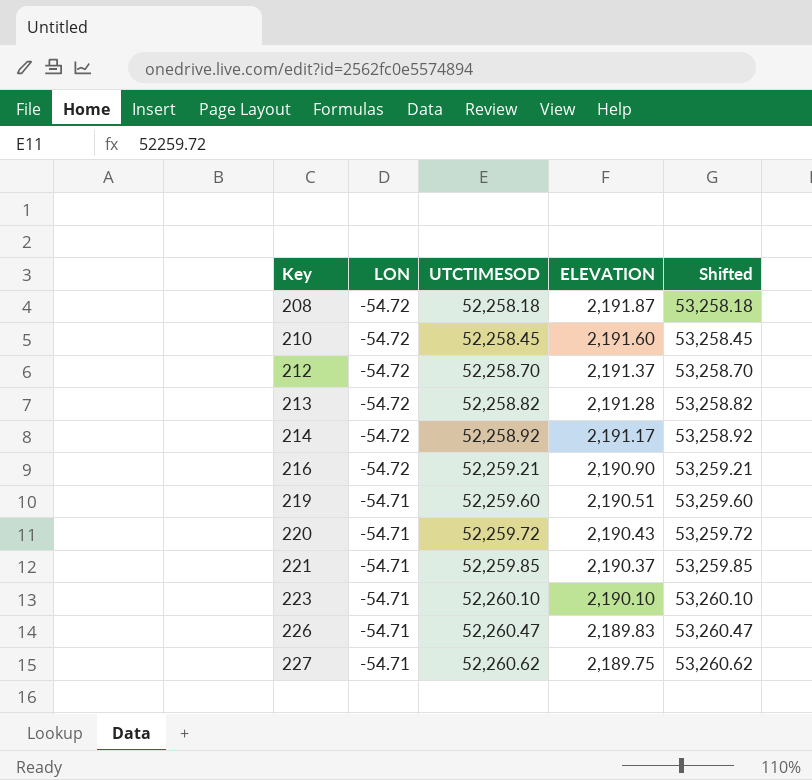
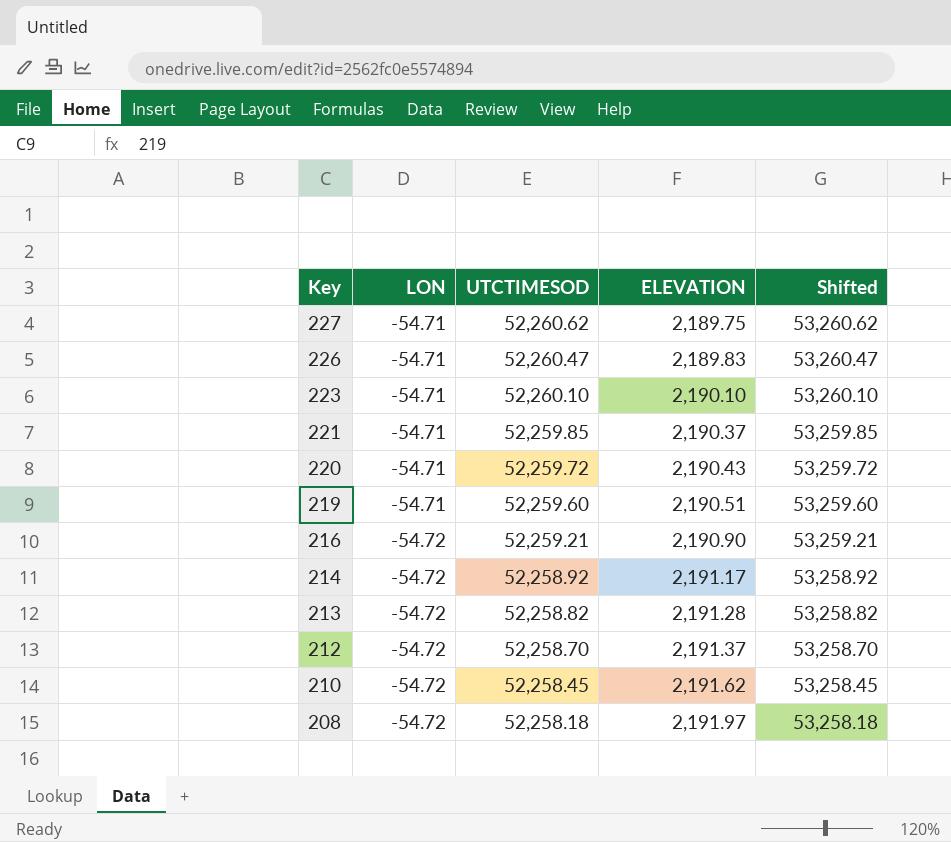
row order: Key ascending -> Key descending
210 | ELEVATION: 2,191.60 -> 2,191.62
208 | ELEVATION: 2,191.87 -> 2,191.97

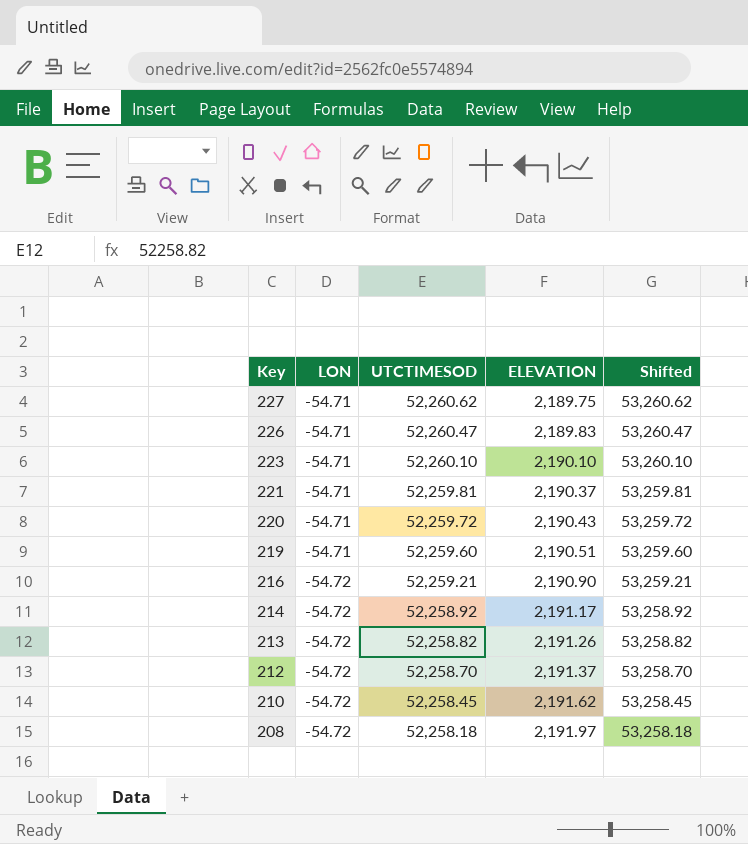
221 | UTCTIMESOD: 52,259.85 -> 52,259.81
221 | Shifted: 53,259.85 -> 53,259.81
213 | ELEVATION: 2,191.28 -> 2,191.26

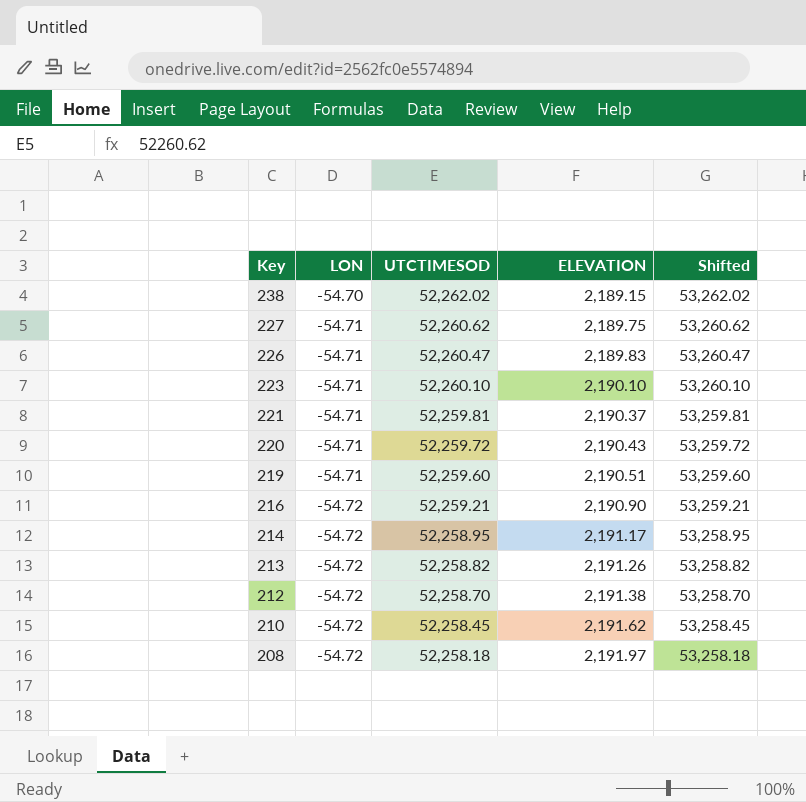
row 238: none -> -54.70 | 52,262.02 | 2,189.15 | 53,262.02
214 | UTCTIMESOD: 52,258.92 -> 52,258.95
214 | Shifted: 53,258.92 -> 53,258.95
212 | ELEVATION: 2,191.37 -> 2,191.38

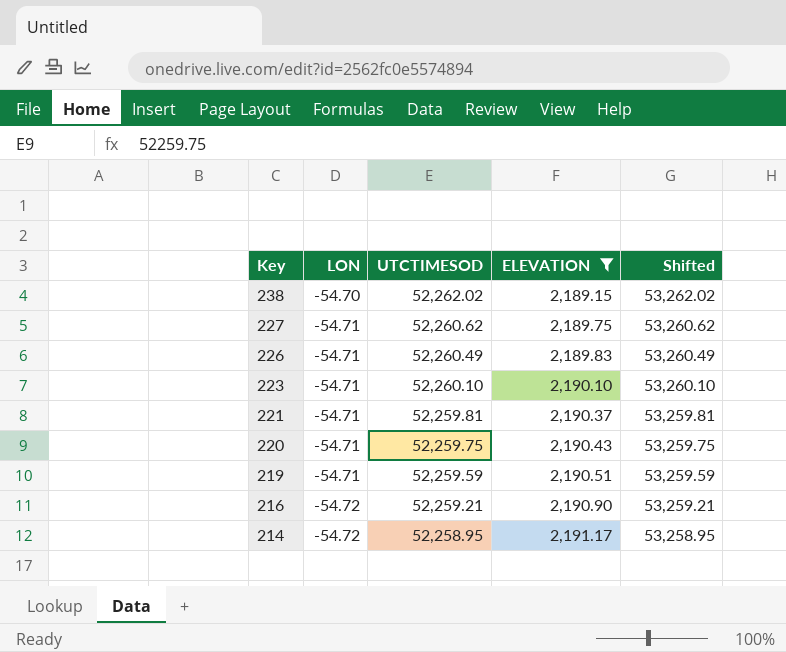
filter: none -> ELEVATION <= 2,191.17
226 | UTCTIMESOD: 52,260.47 -> 52,260.49
226 | Shifted: 53,260.47 -> 53,260.49
220 | UTCTIMESOD: 52,259.72 -> 52,259.75
220 | Shifted: 53,259.72 -> 53,259.75
219 | UTCTIMESOD: 52,259.60 -> 52,259.59
219 | Shifted: 53,259.60 -> 53,259.59

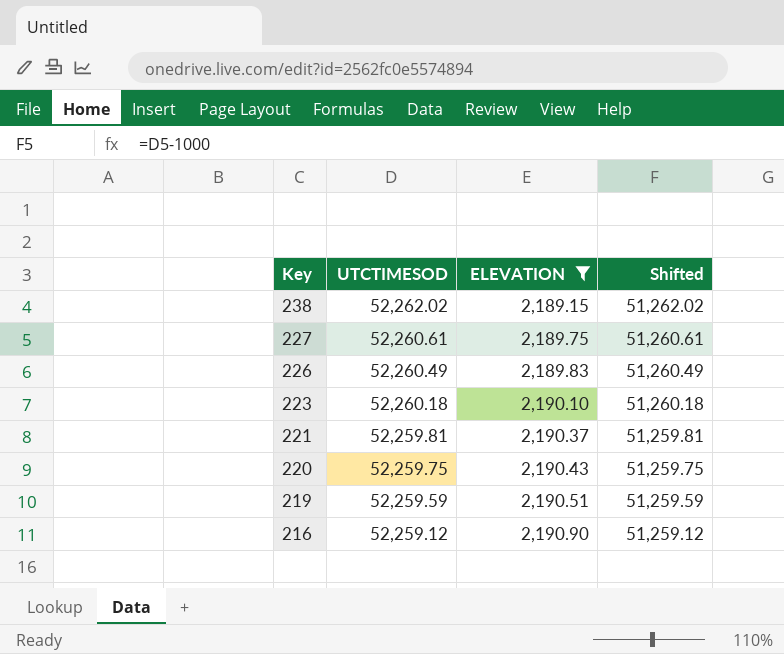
column LON | position: 2 -> none
column Shifted | formula: [UTCTIMESOD] + 1000 -> [UTCTIMESOD] - 1000
row 214: -54.72 | 52,258.95 | 2,191.17 | 53,258.95 -> none
227 | UTCTIMESOD: 52,260.62 -> 52,260.61
223 | UTCTIMESOD: 52,260.10 -> 52,260.18
216 | UTCTIMESOD: 52,259.21 -> 52,259.12

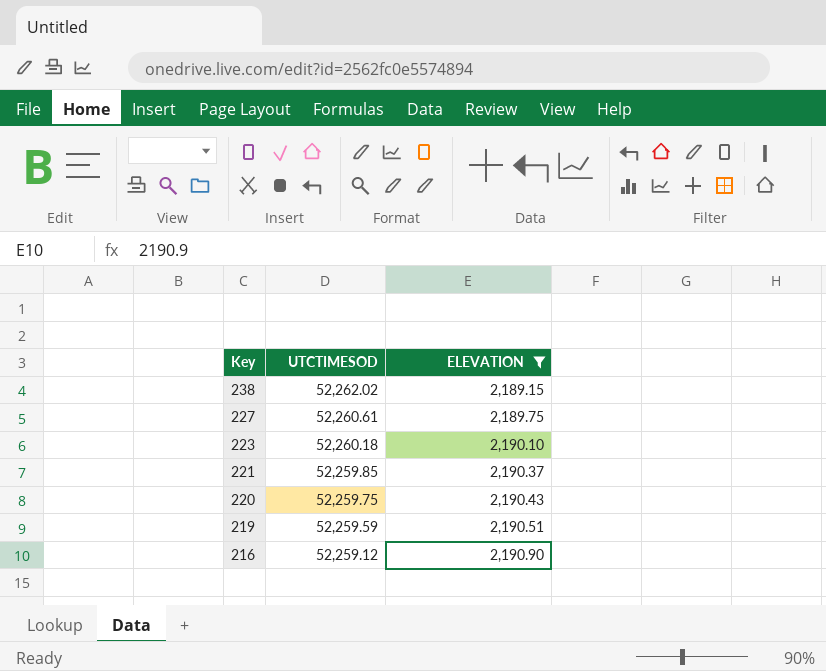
column Shifted | formula: [UTCTIMESOD] - 1000 -> none
row 226: 52,260.49 | 2,189.83 | 51,260.49 -> none
221 | UTCTIMESOD: 52,259.81 -> 52,259.85

